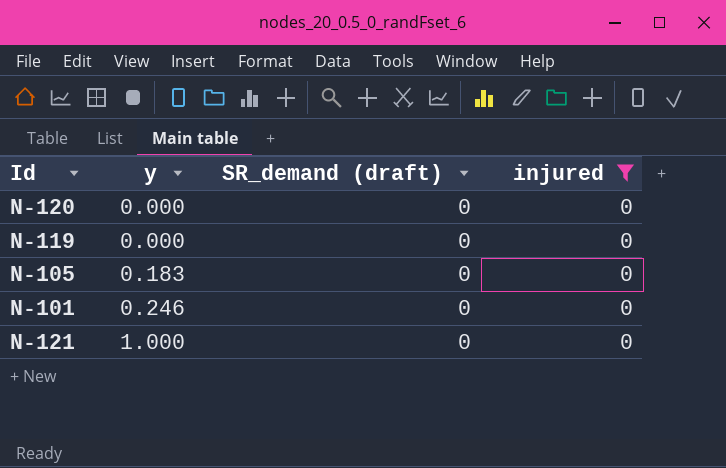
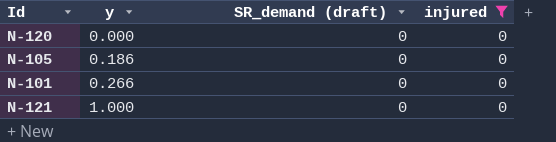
row N-119: 0.000 | 0 | 0 -> none
N-105 | y: 0.183 -> 0.186
N-101 | y: 0.246 -> 0.266

